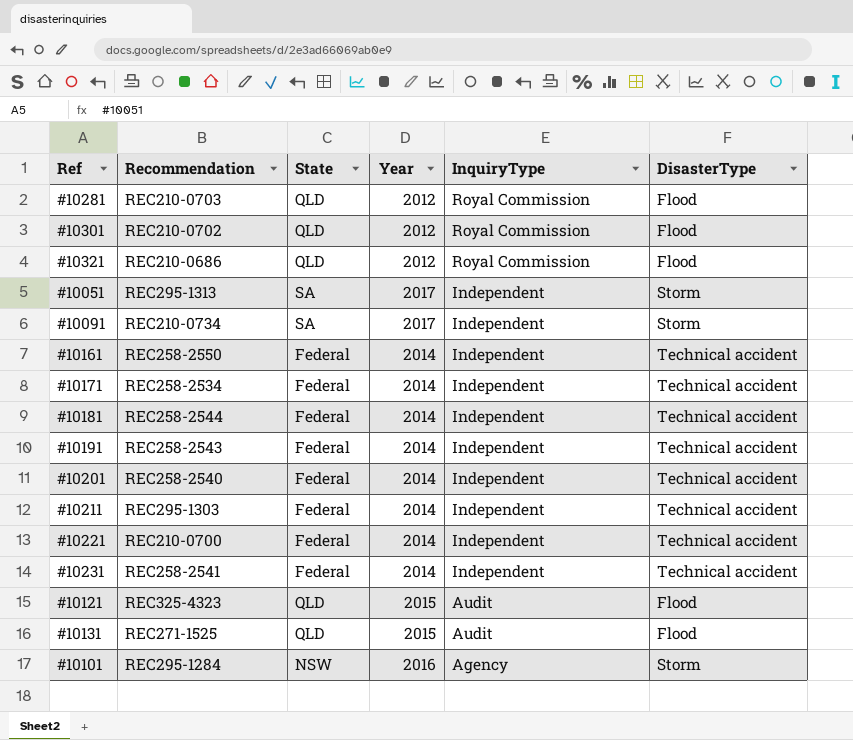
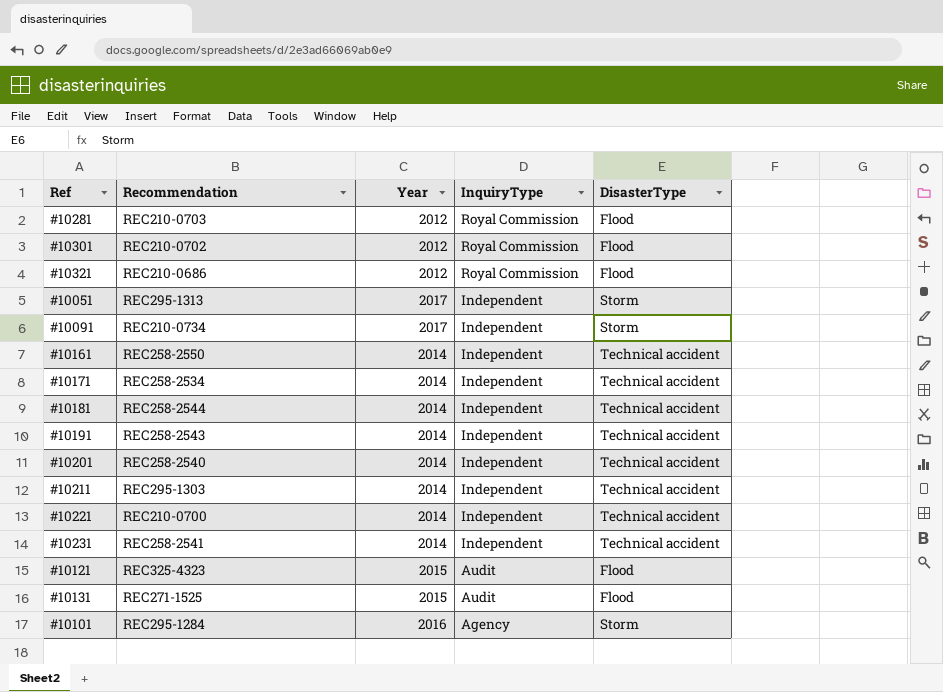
column State | position: 3 -> none

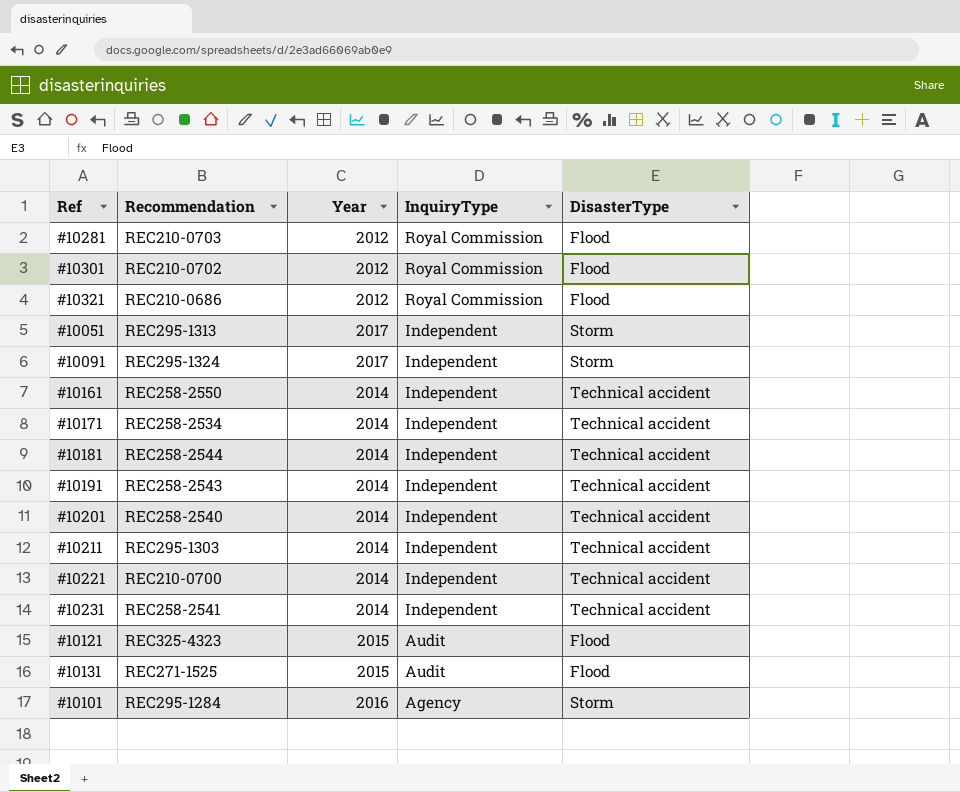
#10091 | Recommendation: REC210-0734 -> REC295-1324

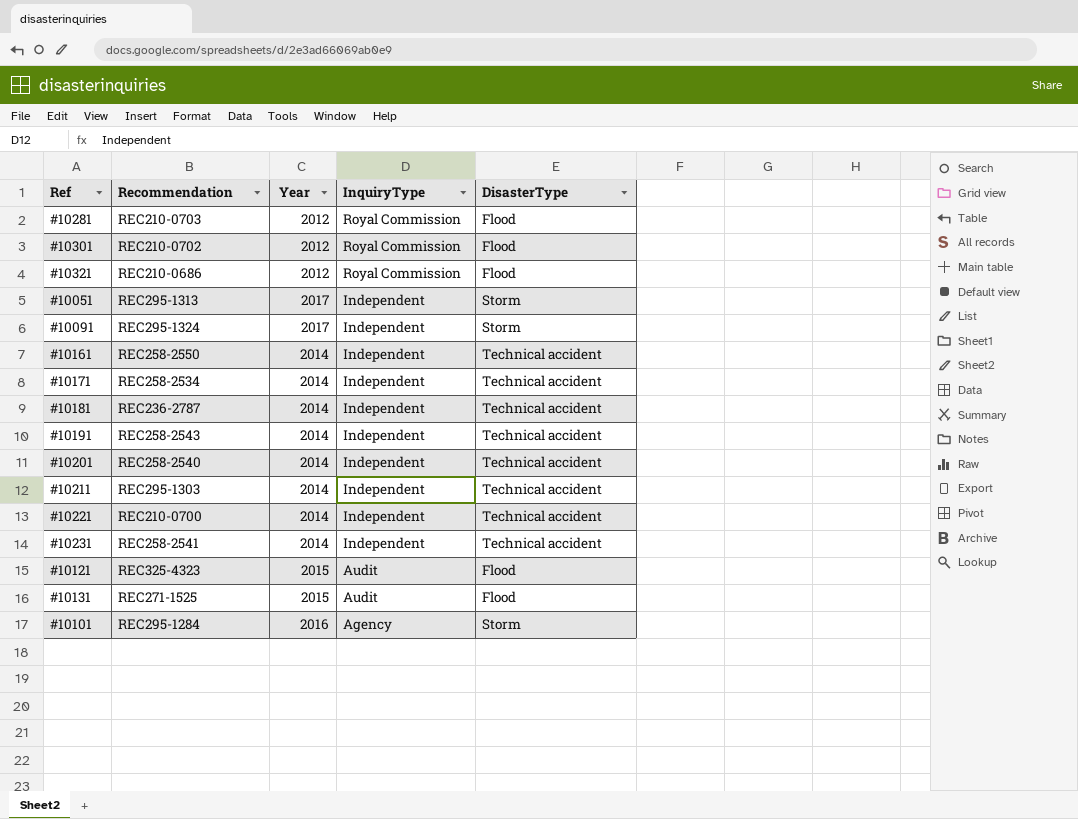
#10181 | Recommendation: REC258-2544 -> REC236-2787

